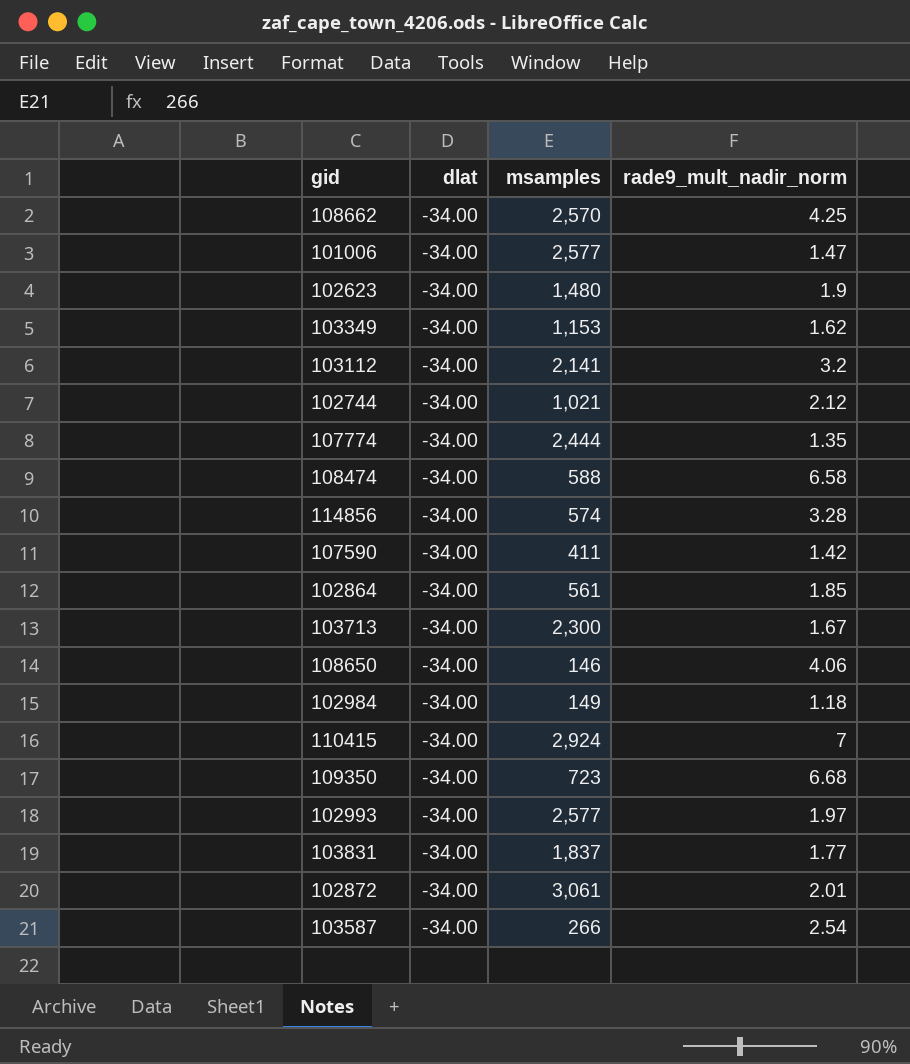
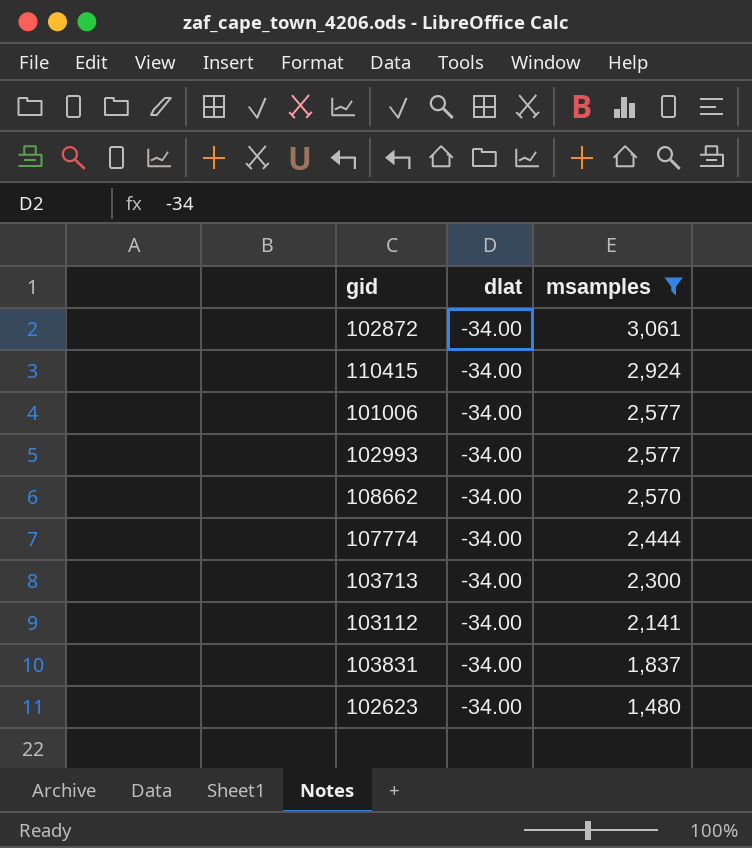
filter: none -> msamples >= 1,480
row order: none -> msamples descending
column rade9_mult_nadir_norm | position: 4 -> none

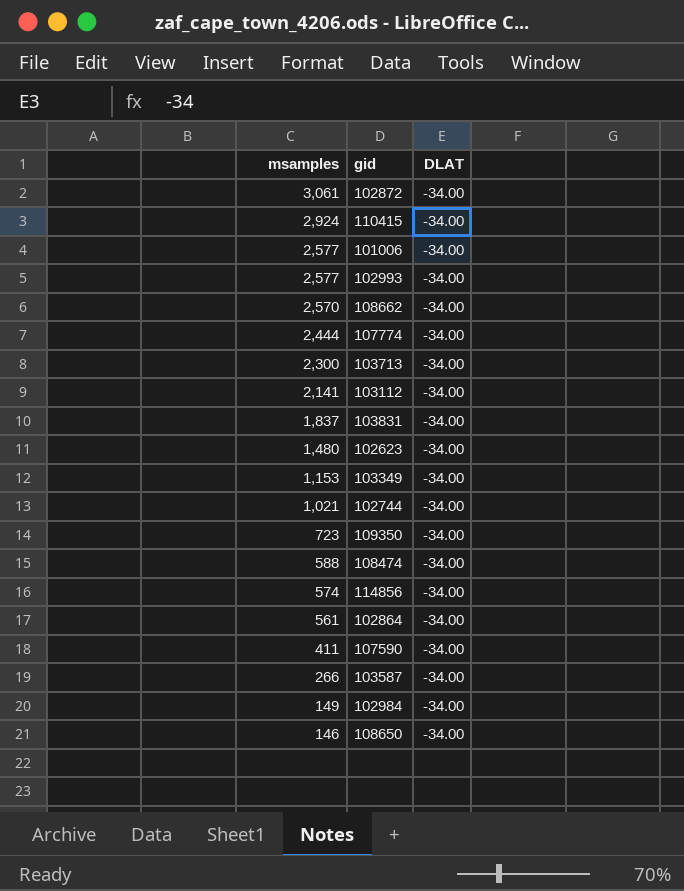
filter: msamples >= 1,480 -> none
column msamples | position: 3 -> 1
column name: dlat -> DLAT

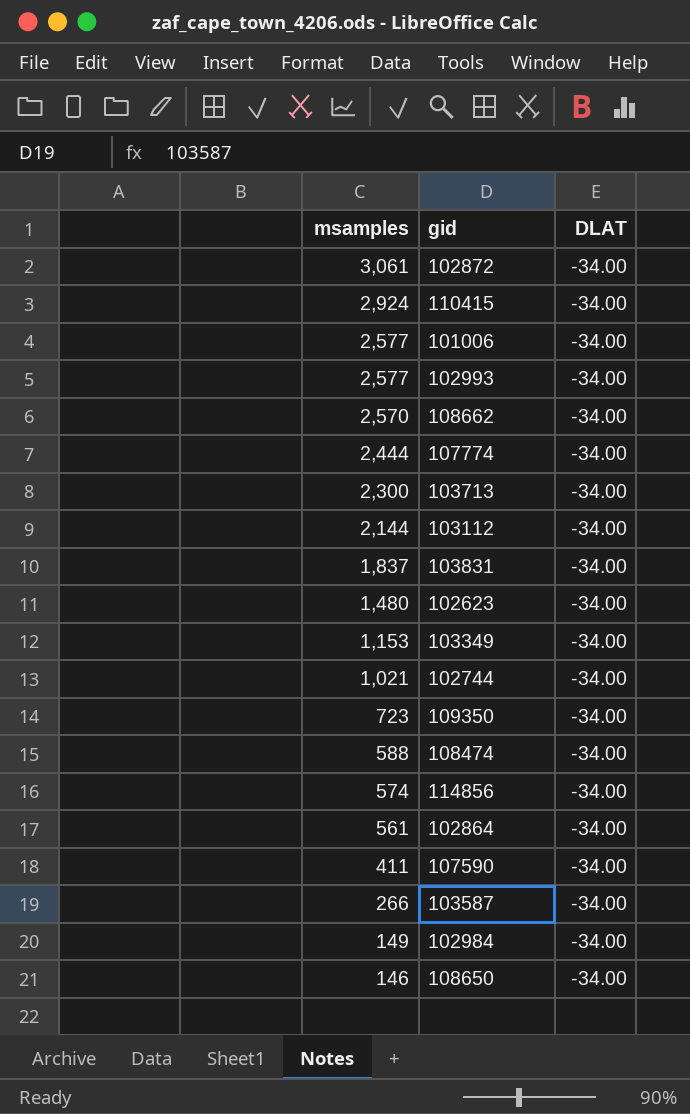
103112 | msamples: 2,141 -> 2,144

